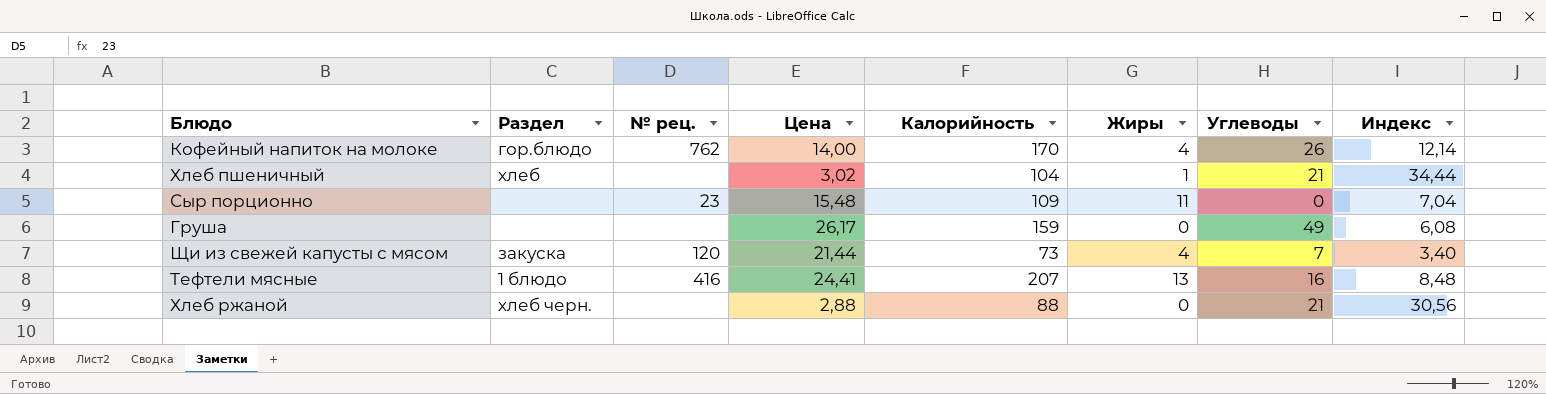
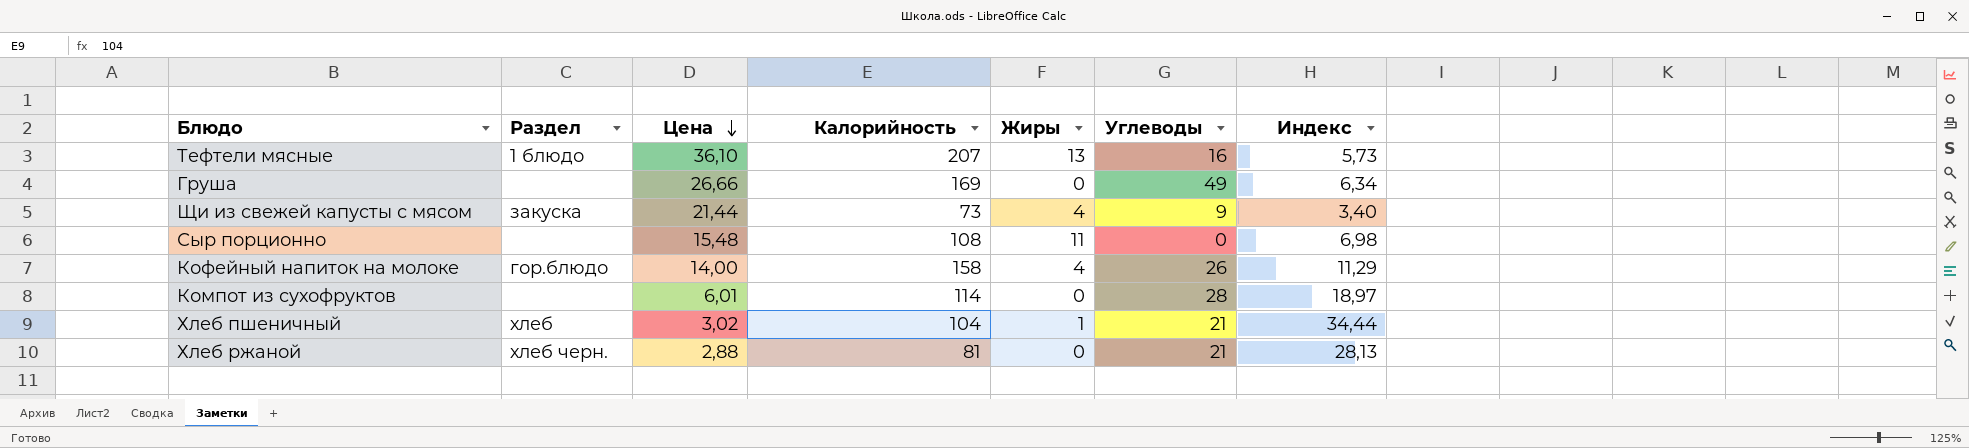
row order: none -> Цена descending
column № рец. | position: 3 -> none
Тефтели мясные | Цена: 24,41 -> 36,10
Тефтели мясные | Индекс: 8,48 -> 5,73
Груша | Цена: 26,17 -> 26,66
Груша | Калорийность: 159 -> 169
Груша | Индекс: 6,08 -> 6,34
Щи из свежей капусты с мясом | Углеводы: 7 -> 9
Сыр порционно | Калорийность: 109 -> 108
Сыр порционно | Индекс: 7,04 -> 6,98
Кофейный напиток на молоке | Калорийность: 170 -> 158
Кофейный напиток на молоке | Индекс: 12,14 -> 11,29
row Компот из сухофруктов: none -> none | 6,01 | 114 | 0 | 28 | 18,97
Хлеб ржаной | Калорийность: 88 -> 81
Хлеб ржаной | Индекс: 30,56 -> 28,13

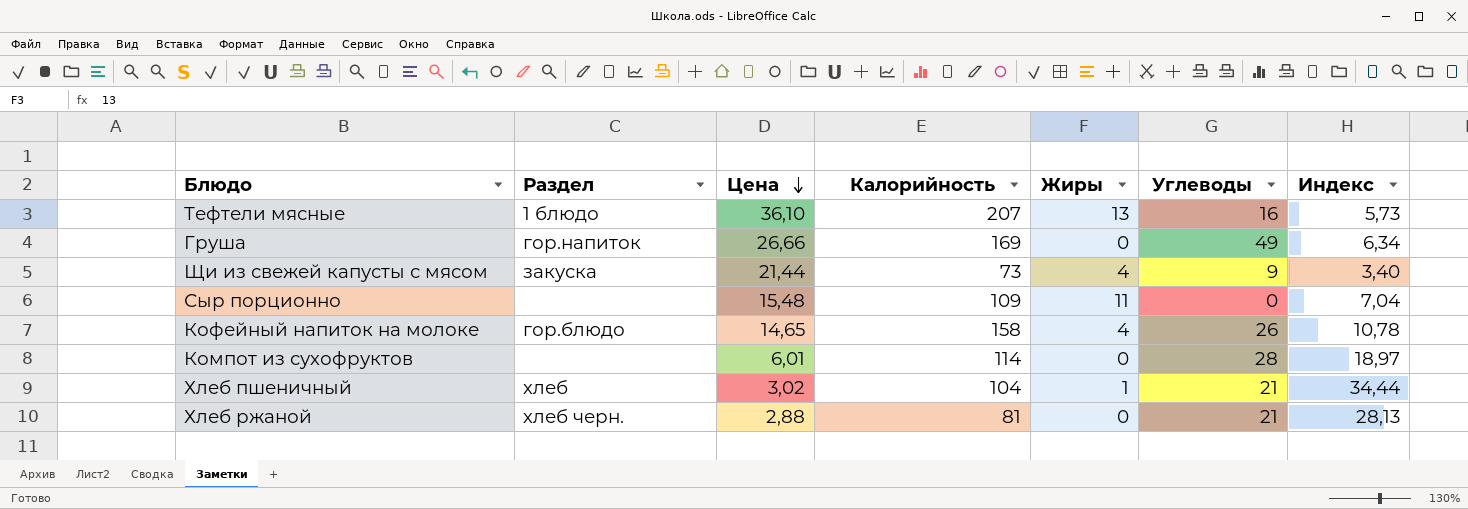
Груша | Раздел: none -> гор.напиток
Сыр порционно | Калорийность: 108 -> 109
Сыр порционно | Индекс: 6,98 -> 7,04
Кофейный напиток на молоке | Цена: 14,00 -> 14,65
Кофейный напиток на молоке | Индекс: 11,29 -> 10,78

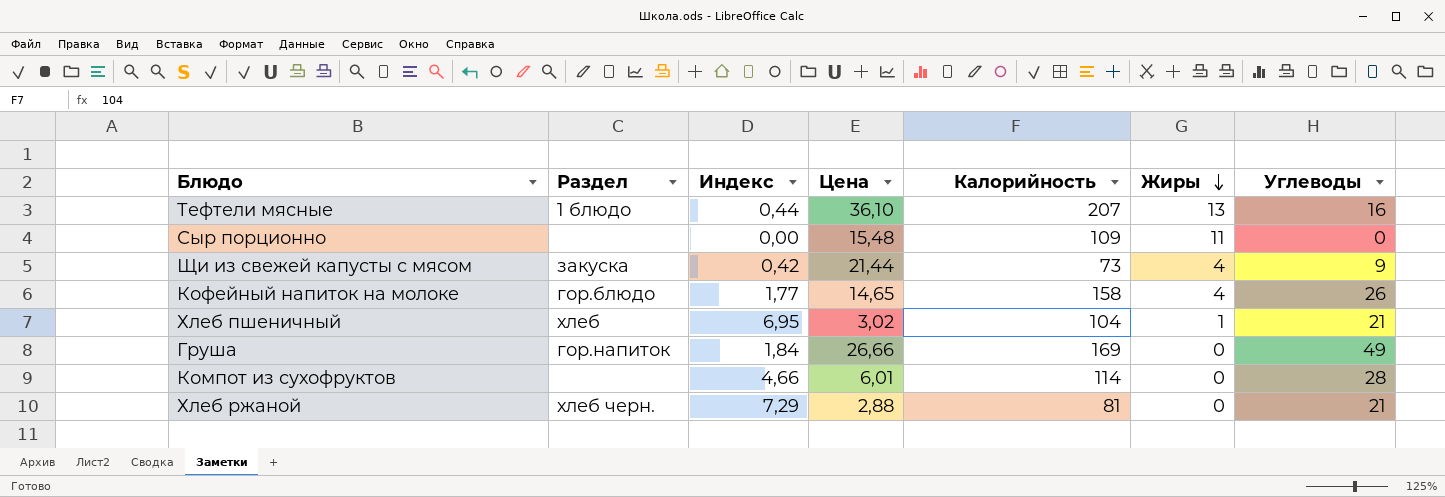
row order: Цена descending -> Жиры descending
column Индекс | formula: [Калорийность] / [Цена] -> [Углеводы] / [Цена]
column Индекс | position: 7 -> 3

